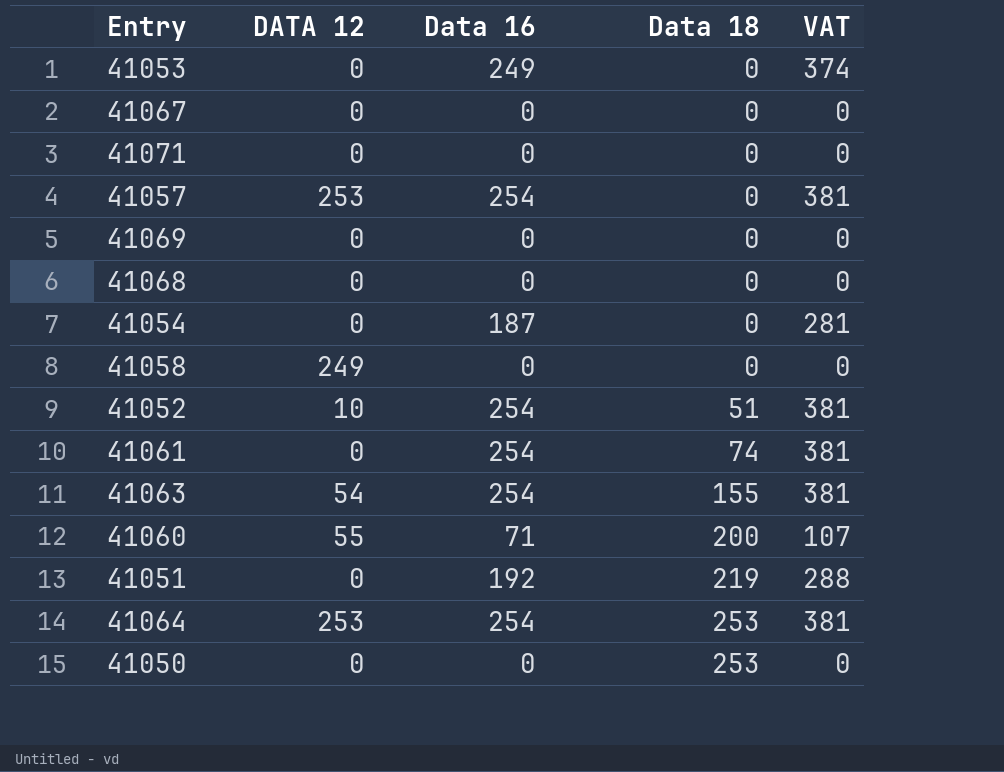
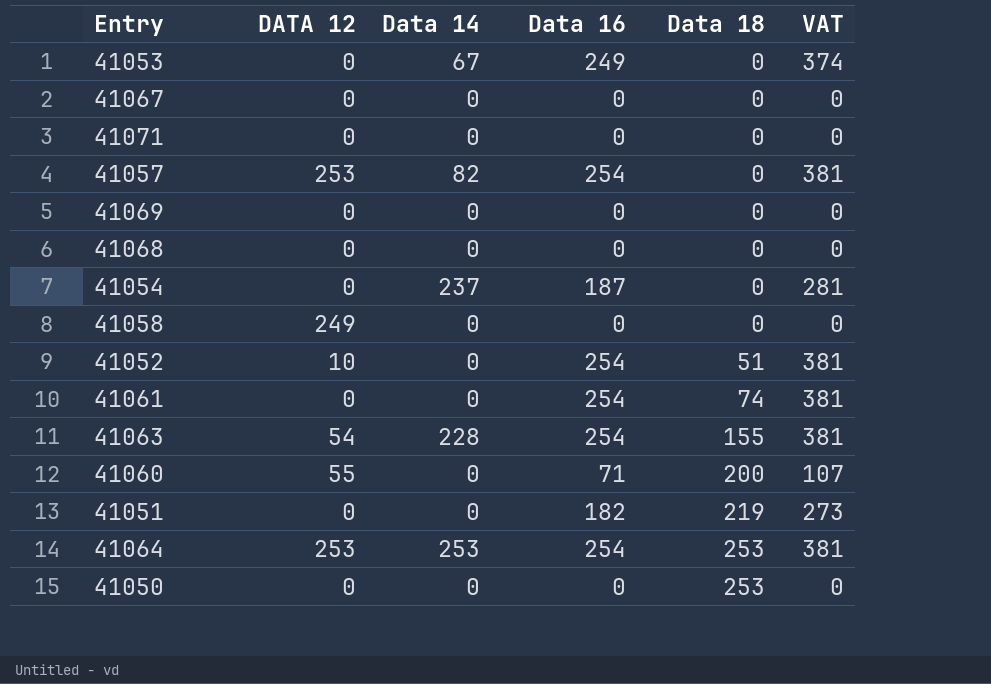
column Data 14 | position: none -> 3
41051 | Data 16: 192 -> 182
41051 | VAT: 288 -> 273

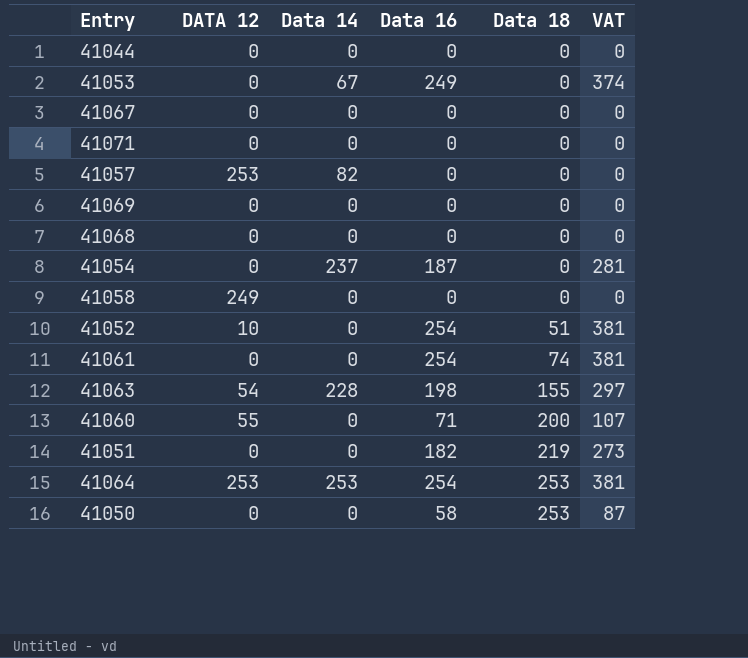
row 41044: none -> 0 | 0 | 0 | 0 | 0
41057 | Data 16: 254 -> 0
41057 | VAT: 381 -> 0
41063 | Data 16: 254 -> 198
41063 | VAT: 381 -> 297
41050 | Data 16: 0 -> 58
41050 | VAT: 0 -> 87

